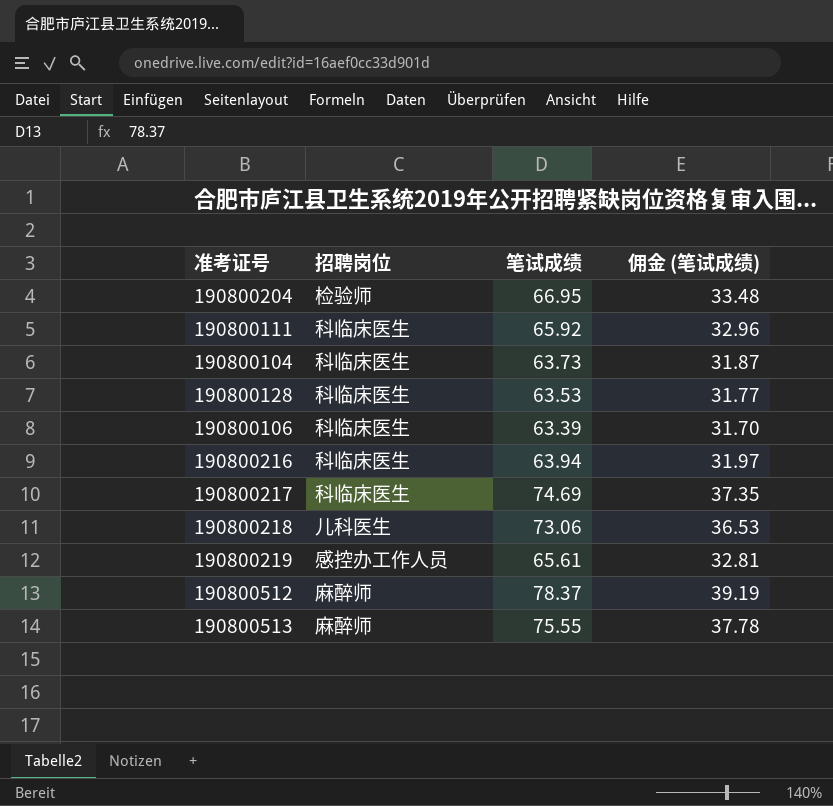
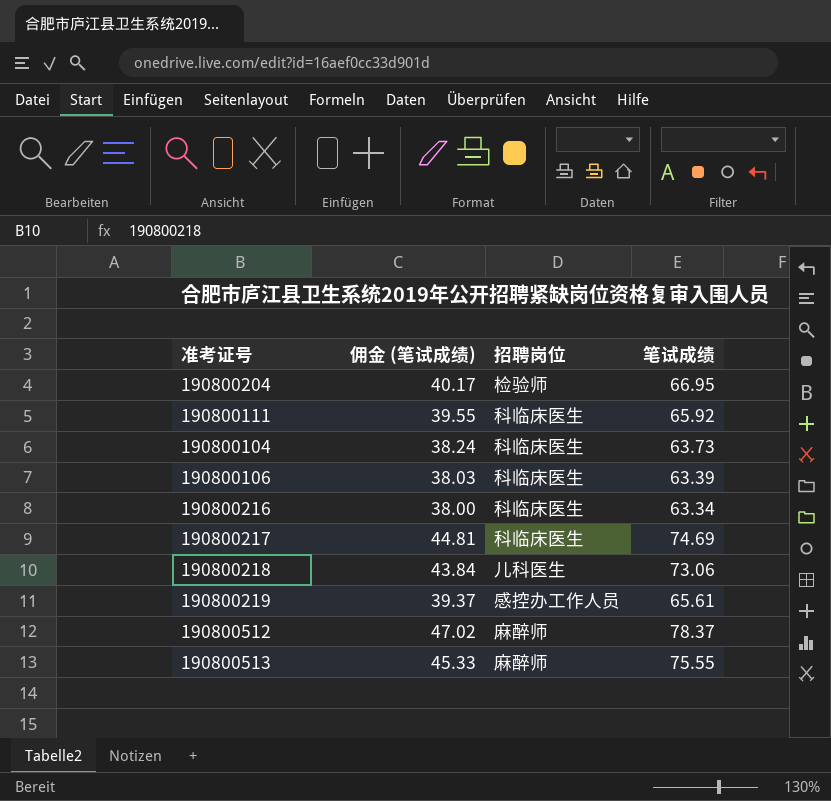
column 佣金 (笔试成绩) | formula: [笔试成绩] * 0.5 -> [笔试成绩] * 0.6
column 佣金 (笔试成绩) | position: 4 -> 2
row 190800128: 科临床医生 | 63.53 | 31.77 -> none
190800216 | 笔试成绩: 63.94 -> 63.34

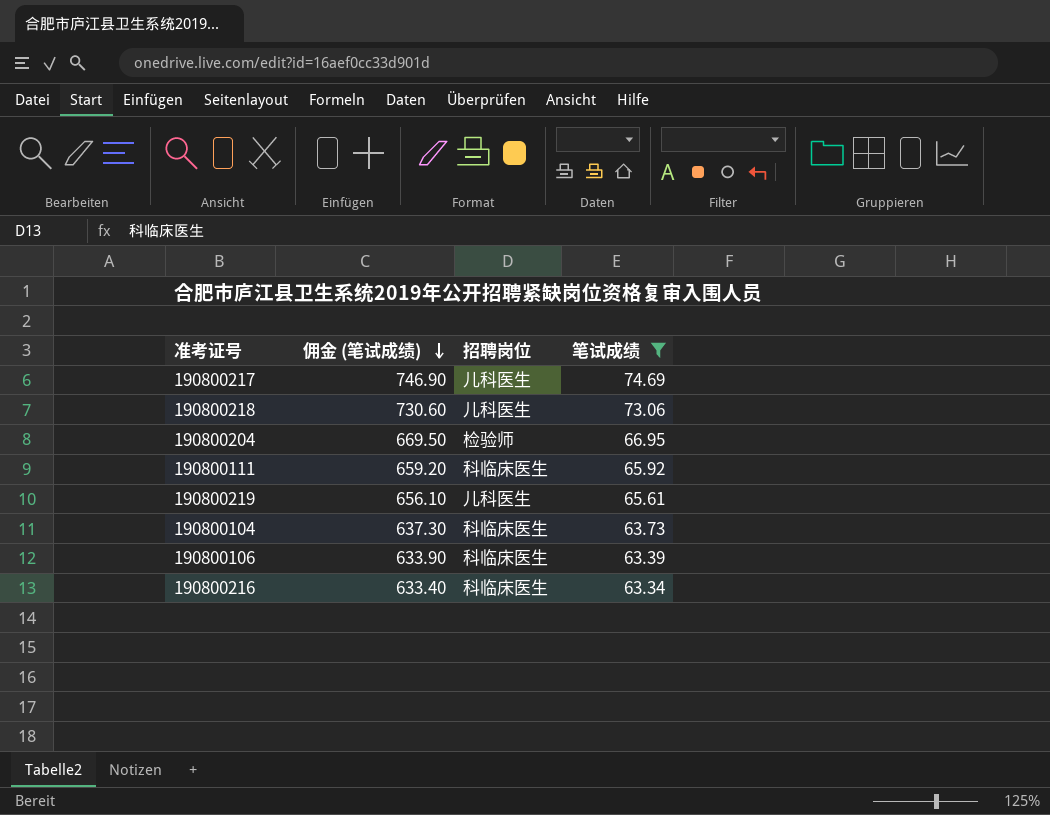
filter: none -> 笔试成绩 <= 74.69
row order: none -> 佣金 (笔试成绩) descending
column 佣金 (笔试成绩) | formula: [笔试成绩] * 0.6 -> [笔试成绩] * 10
190800217 | 招聘岗位: 科临床医生 -> 儿科医生
190800219 | 招聘岗位: 感控办工作人员 -> 儿科医生

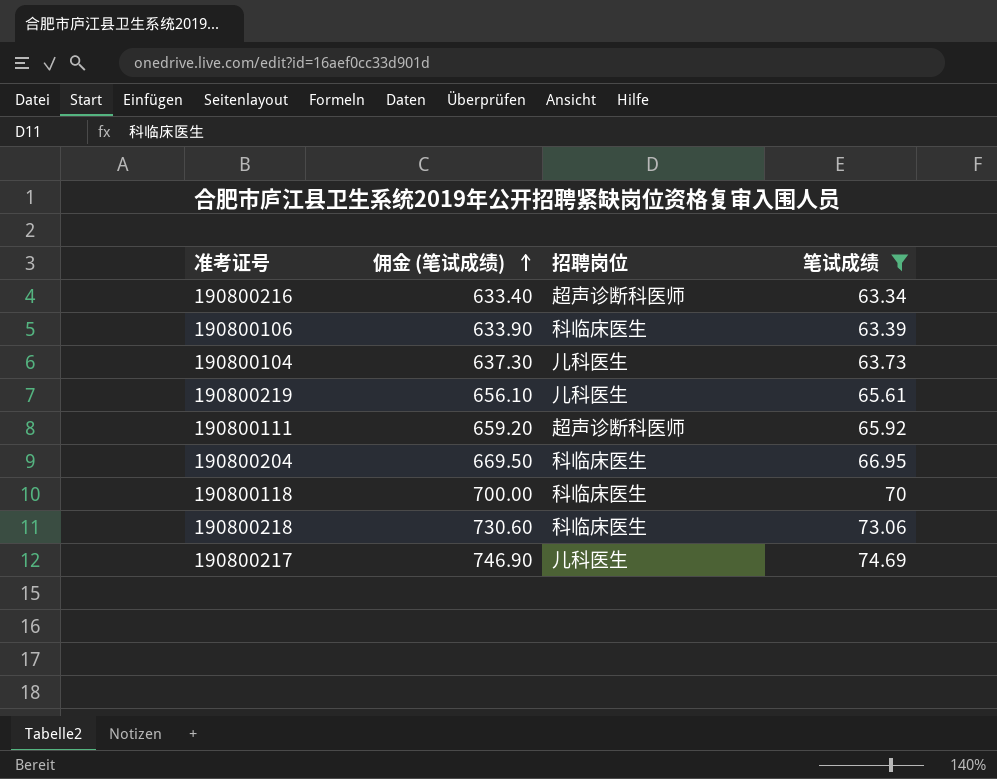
row order: 佣金 (笔试成绩) descending -> 佣金 (笔试成绩) ascending
190800216 | 招聘岗位: 科临床医生 -> 超声诊断科医师
190800104 | 招聘岗位: 科临床医生 -> 儿科医生
190800111 | 招聘岗位: 科临床医生 -> 超声诊断科医师
190800204 | 招聘岗位: 检验师 -> 科临床医生
row 190800118: none -> 700.00 | 科临床医生 | 70
190800218 | 招聘岗位: 儿科医生 -> 科临床医生

